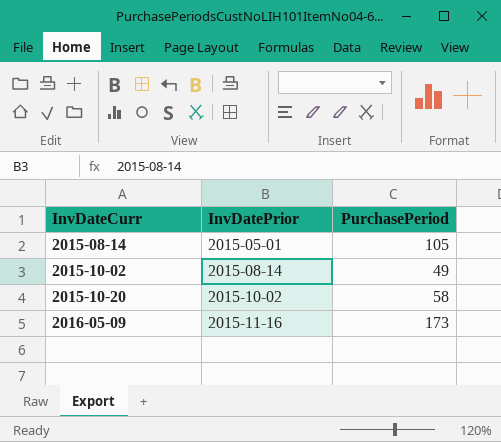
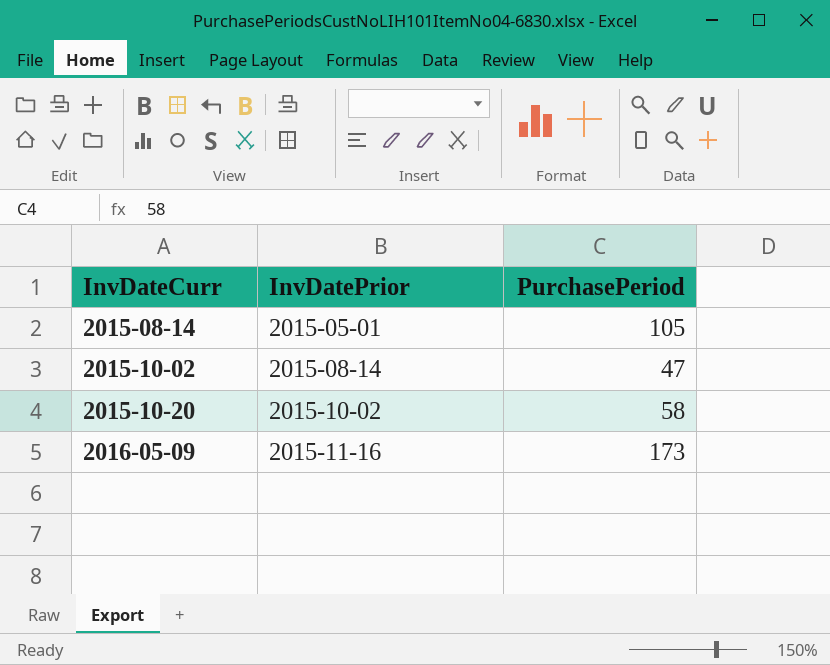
2015-10-02 | PurchasePeriod: 49 -> 47

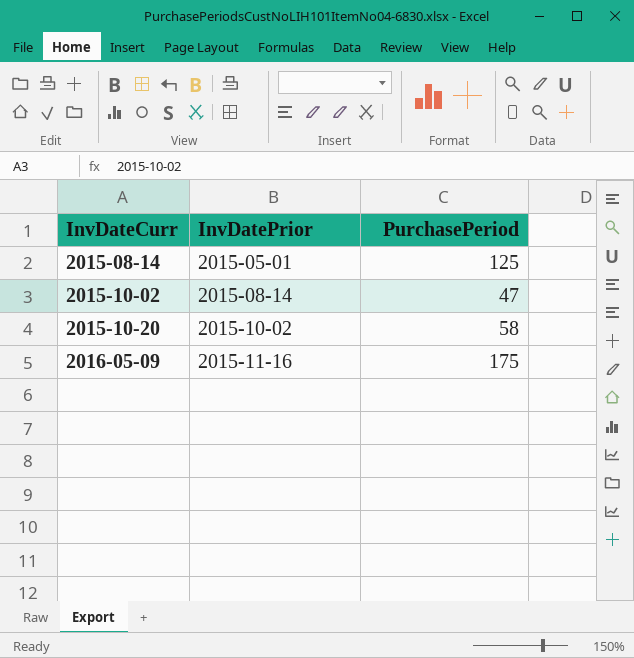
2015-08-14 | PurchasePeriod: 105 -> 125
2016-05-09 | PurchasePeriod: 173 -> 175

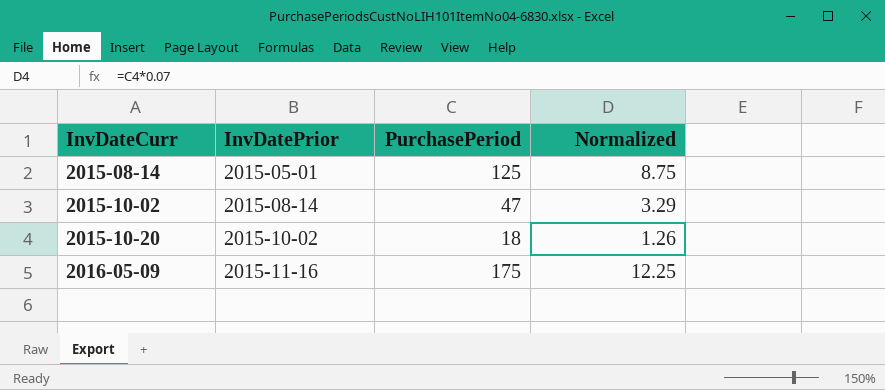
column Normalized | formula: none -> [PurchasePeriod] * 0.07
2015-10-20 | PurchasePeriod: 58 -> 18

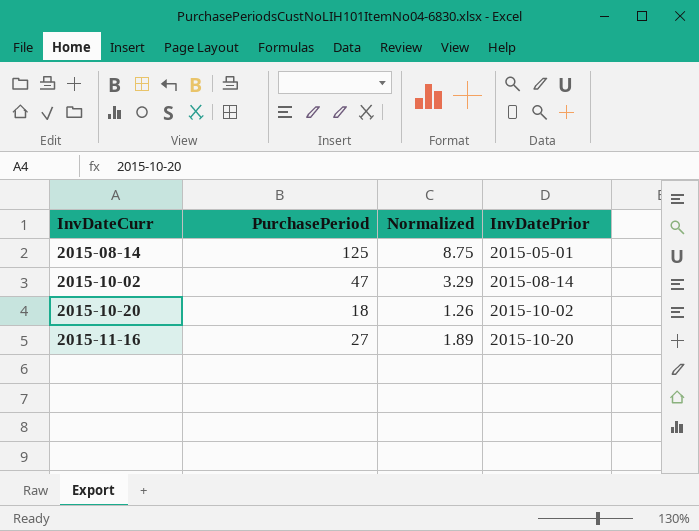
column InvDatePrior | position: 2 -> 4
row 2016-05-09: 2015-11-16 | 175 | 12.25 -> none
row 2015-11-16: none -> 27 | 1.89 | 2015-10-20

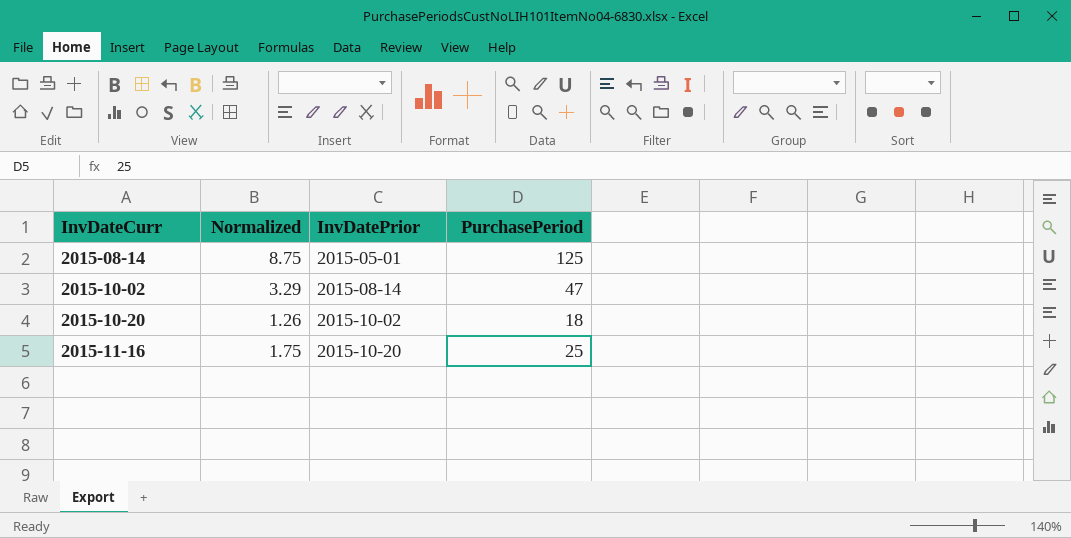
column PurchasePeriod | position: 2 -> 4
2015-11-16 | Normalized: 1.89 -> 1.75
2015-11-16 | PurchasePeriod: 27 -> 25

